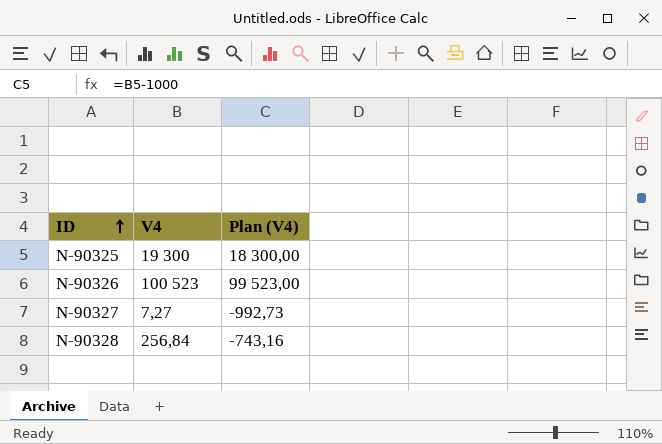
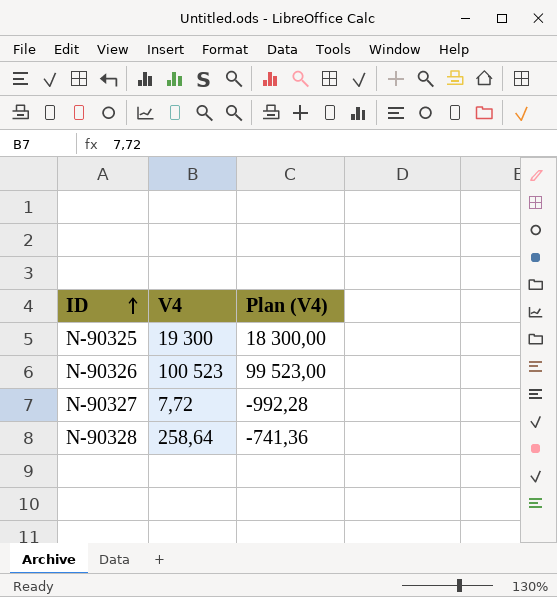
N-90327 | V4: 7,27 -> 7,72
N-90327 | Plan (V4): -992,73 -> -992,28
N-90328 | V4: 256,84 -> 258,64
N-90328 | Plan (V4): -743,16 -> -741,36

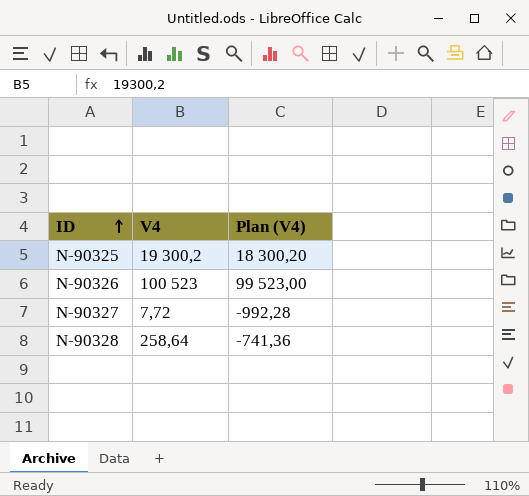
N-90325 | V4: 19 300 -> 19 300,2
N-90325 | Plan (V4): 18 300,00 -> 18 300,20

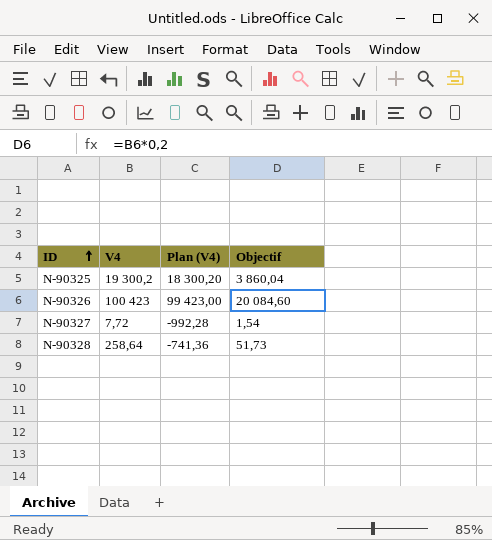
column Objectif | formula: none -> [V4] * 0,2
N-90326 | V4: 100 523 -> 100 423
N-90326 | Plan (V4): 99 523,00 -> 99 423,00

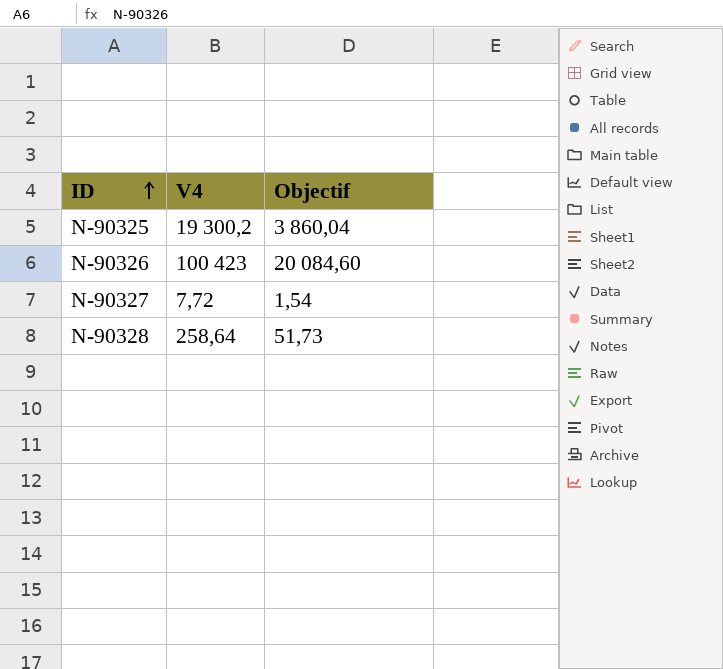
column Plan (V4) | formula: [V4] - 1000 -> none

